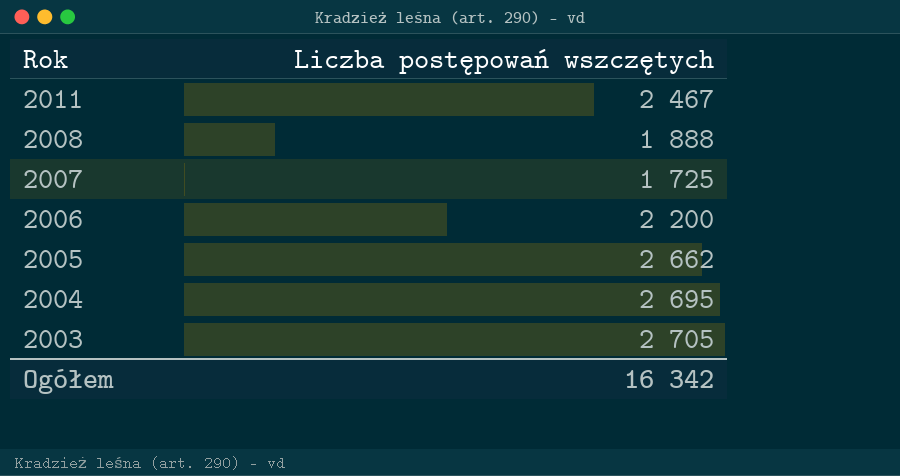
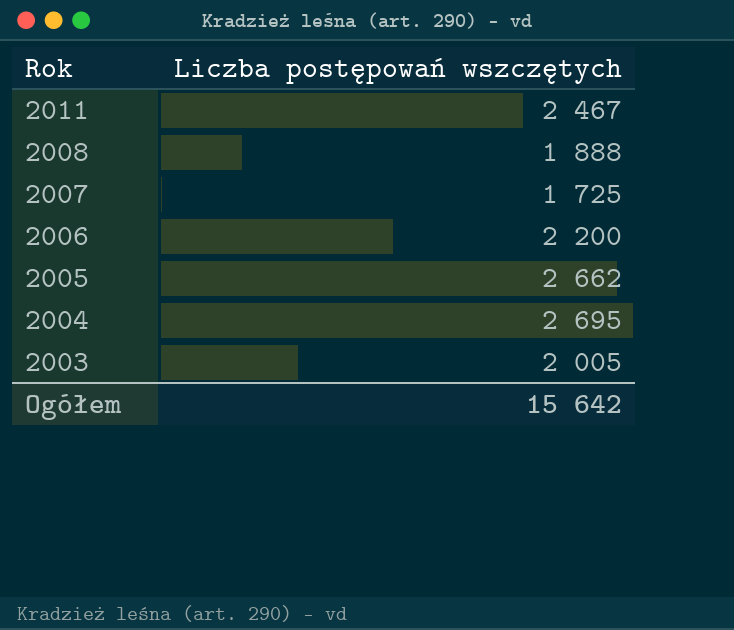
2003 | Liczba postępowań wszczętych: 2 705 -> 2 005
Ogółem | Liczba postępowań wszczętych: 16 342 -> 15 642

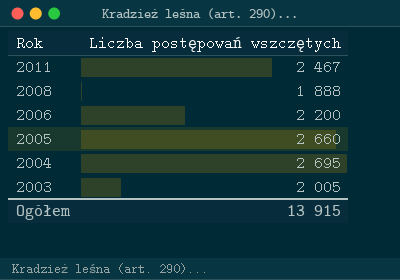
row 2007: 1 725 -> none
2005 | Liczba postępowań wszczętych: 2 662 -> 2 660
Ogółem | Liczba postępowań wszczętych: 15 642 -> 13 915

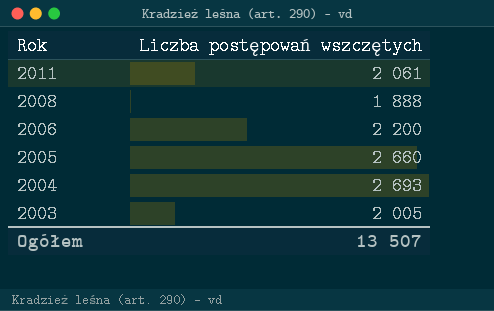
2011 | Liczba postępowań wszczętych: 2 467 -> 2 061
2004 | Liczba postępowań wszczętych: 2 695 -> 2 693
Ogółem | Liczba postępowań wszczętych: 13 915 -> 13 507

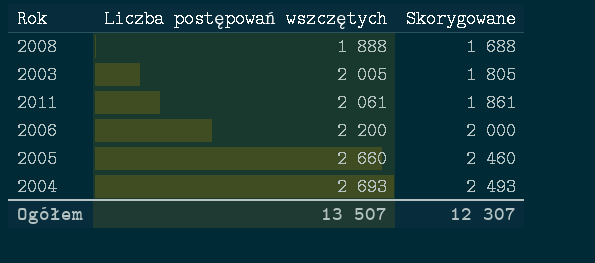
row order: Rok descending -> Liczba postępowań wszczętych ascending
column Skorygowane | formula: none -> [Liczba postępowań wszczętych] - 200

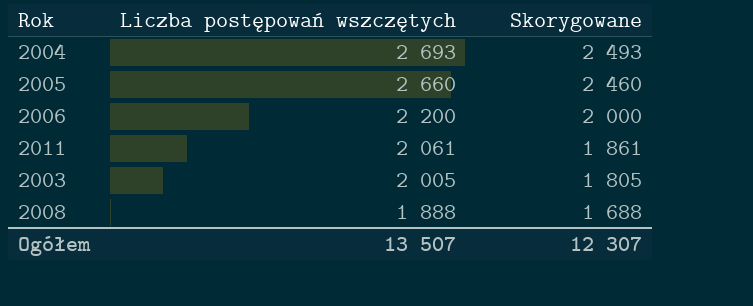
row order: Liczba postępowań wszczętych ascending -> Liczba postępowań wszczętych descending

